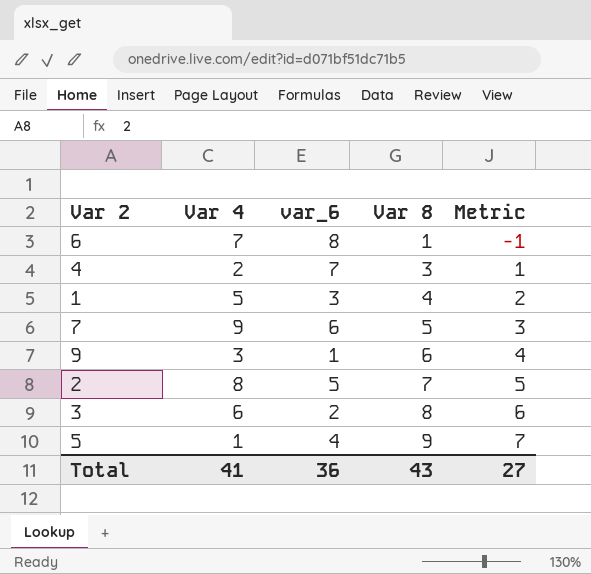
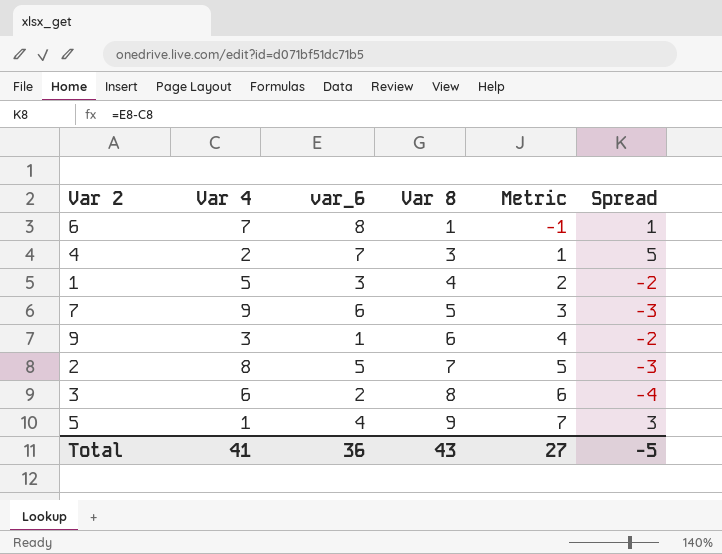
column Spread | formula: none -> [var_6] - [Var 4]

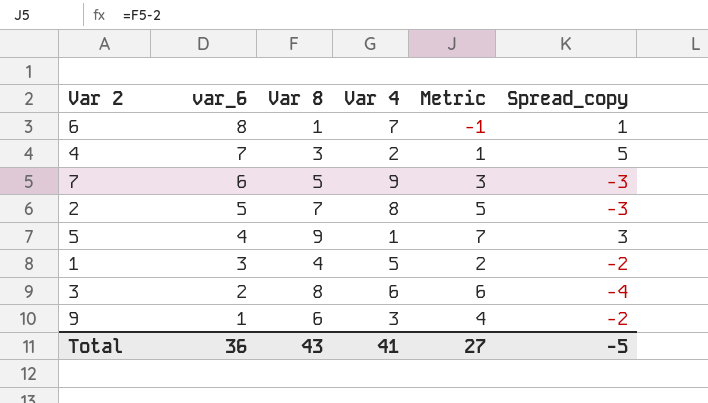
row order: Var 8 ascending -> var_6 descending
column Var 4 | position: 2 -> 4
column name: Spread -> Spread_copy

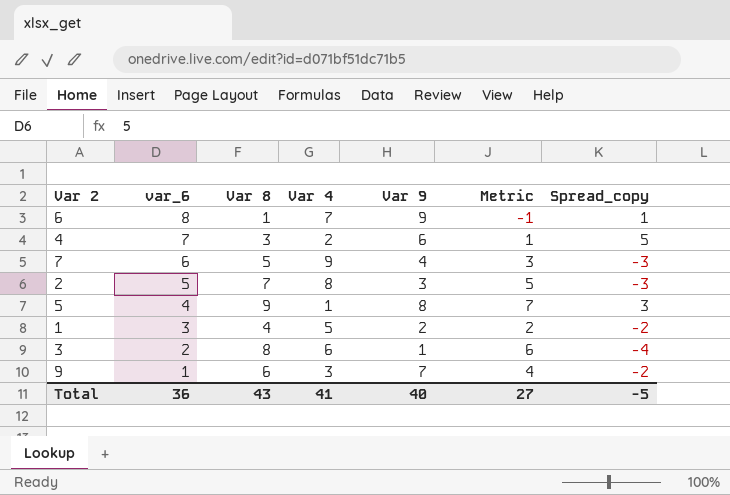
column Var 9 | position: none -> 5

